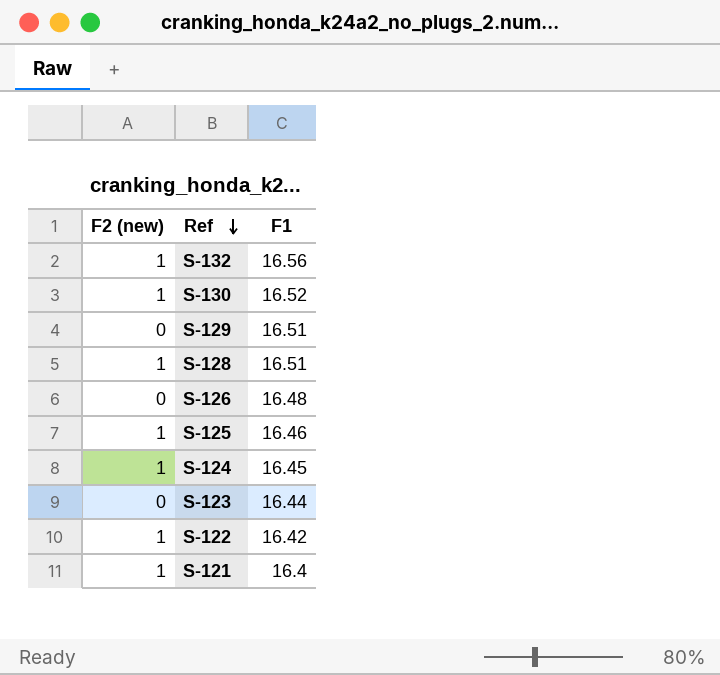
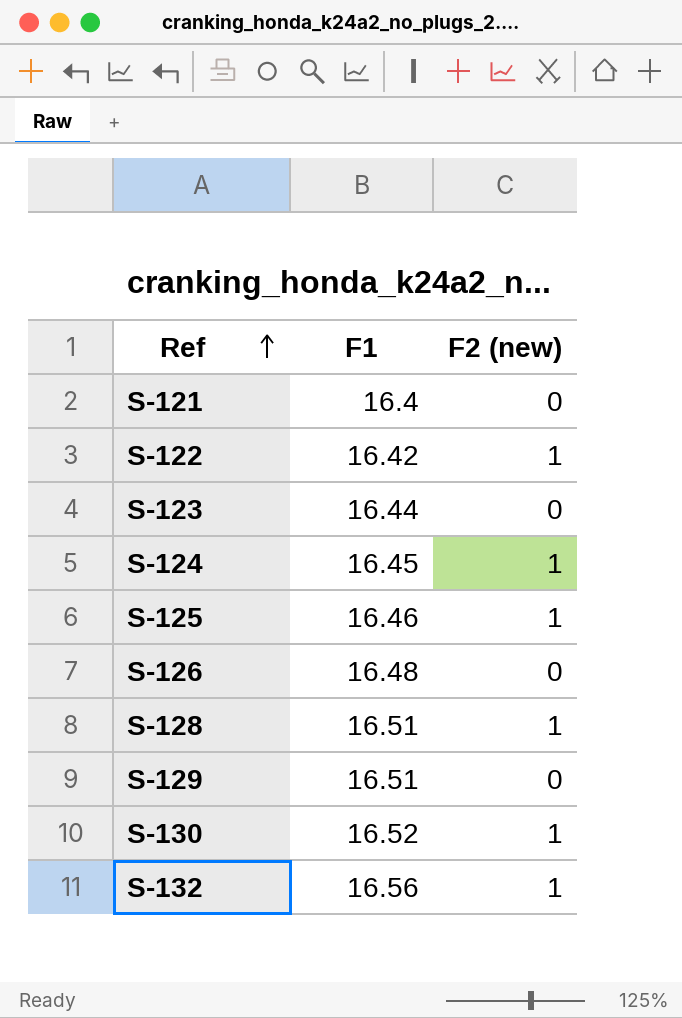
row order: Ref descending -> Ref ascending
column F2 (new) | position: 1 -> 3
S-121 | F2 (new): 1 -> 0

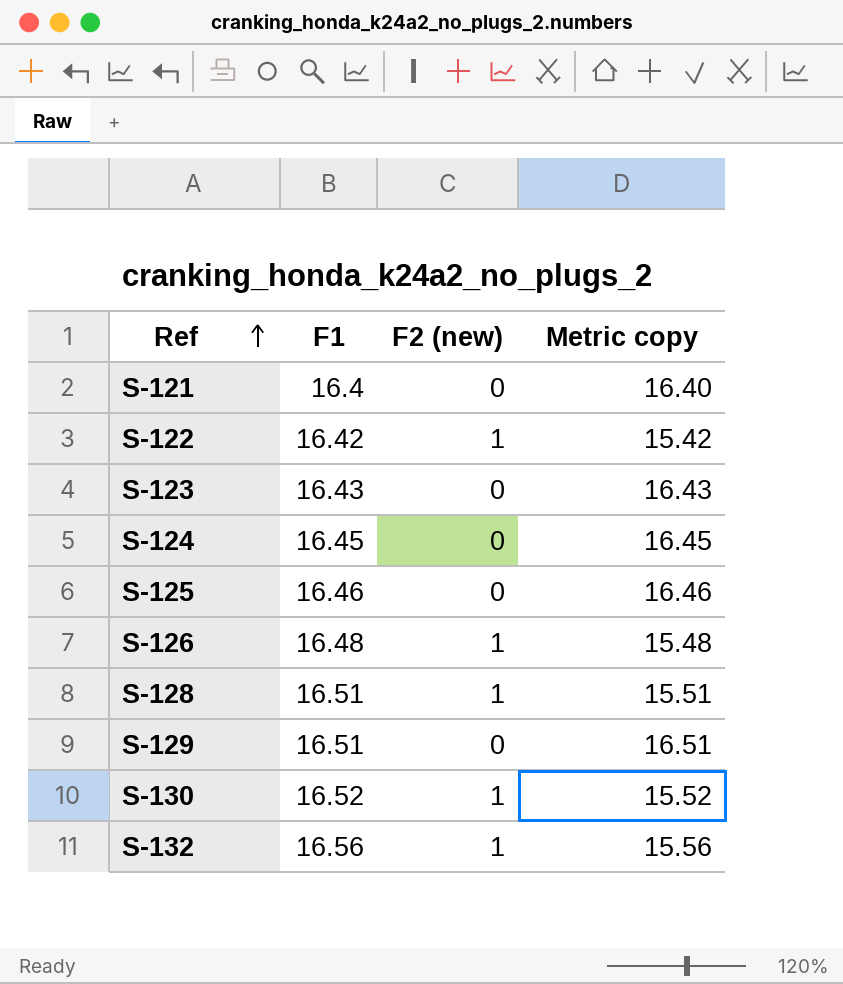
column Metric copy | formula: none -> [F1] - [F2 (new)]
S-123 | F1: 16.44 -> 16.43
S-124 | F2 (new): 1 -> 0
S-125 | F2 (new): 1 -> 0
S-126 | F2 (new): 0 -> 1

